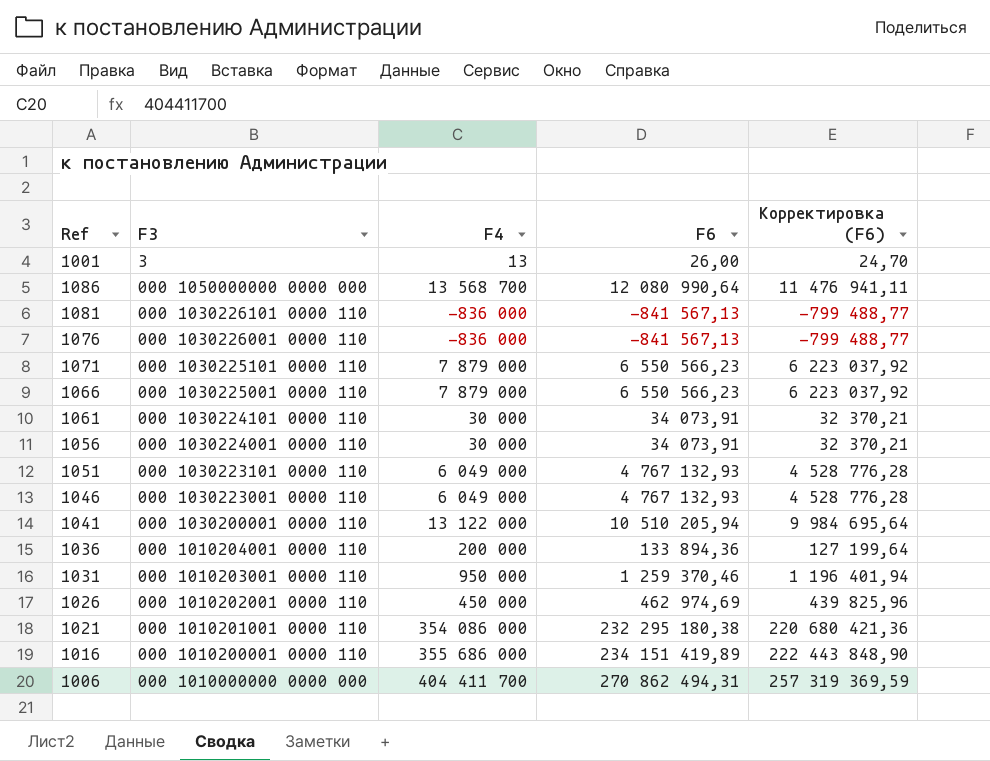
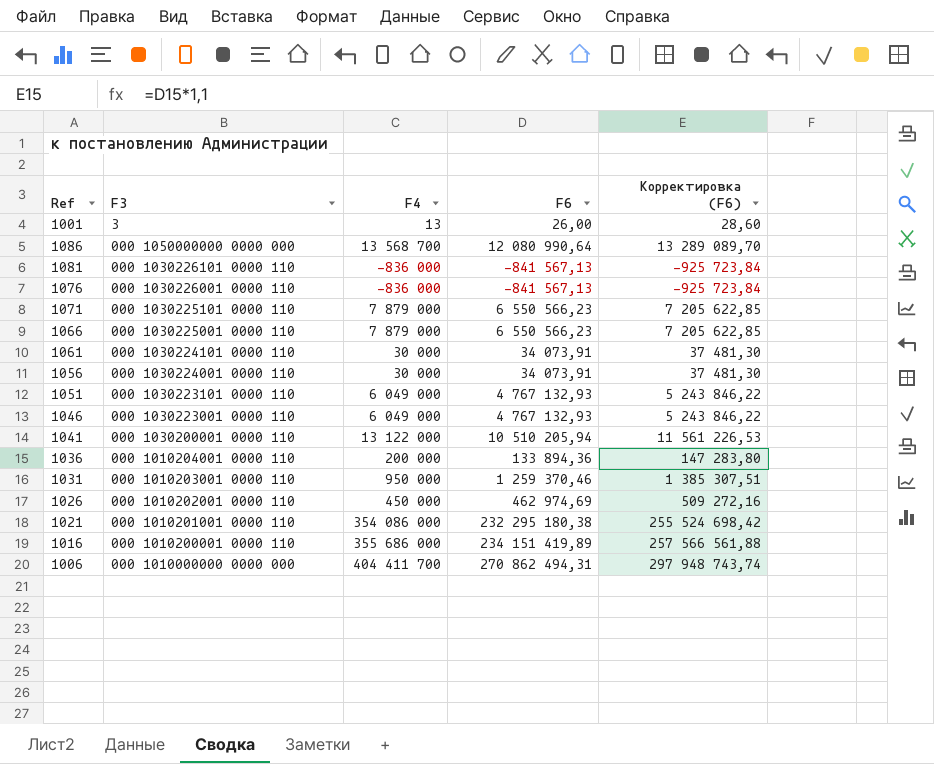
column Корректировка (F6) | formula: [F6] * 0,95 -> [F6] * 1,1

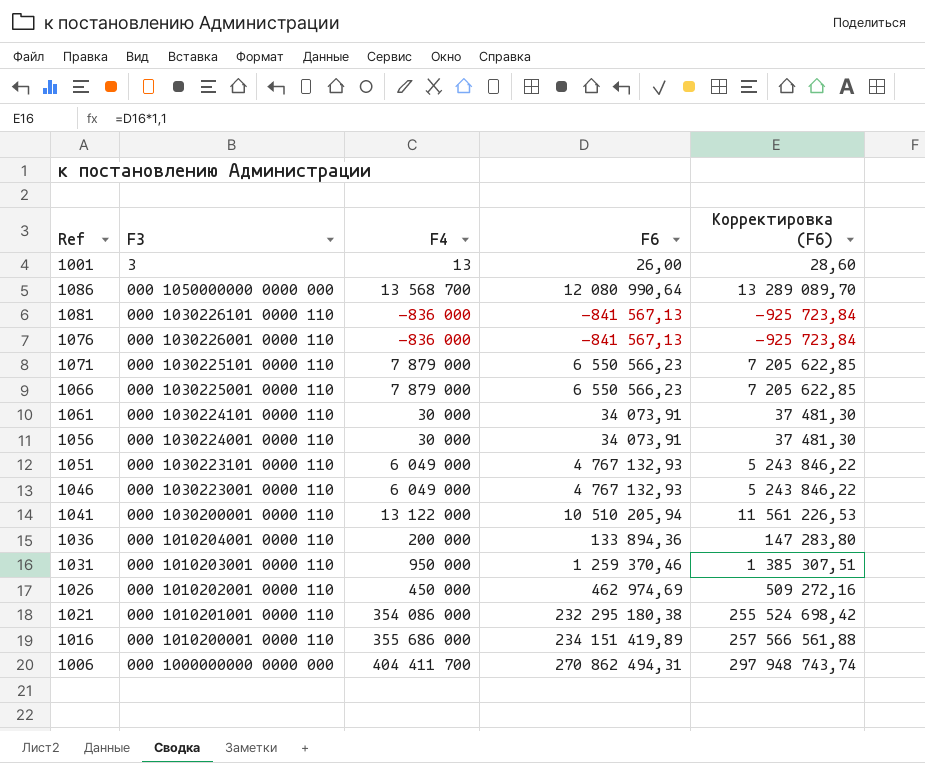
1006 | F3: 000 1010000000 0000 000 -> 000 1000000000 0000 000

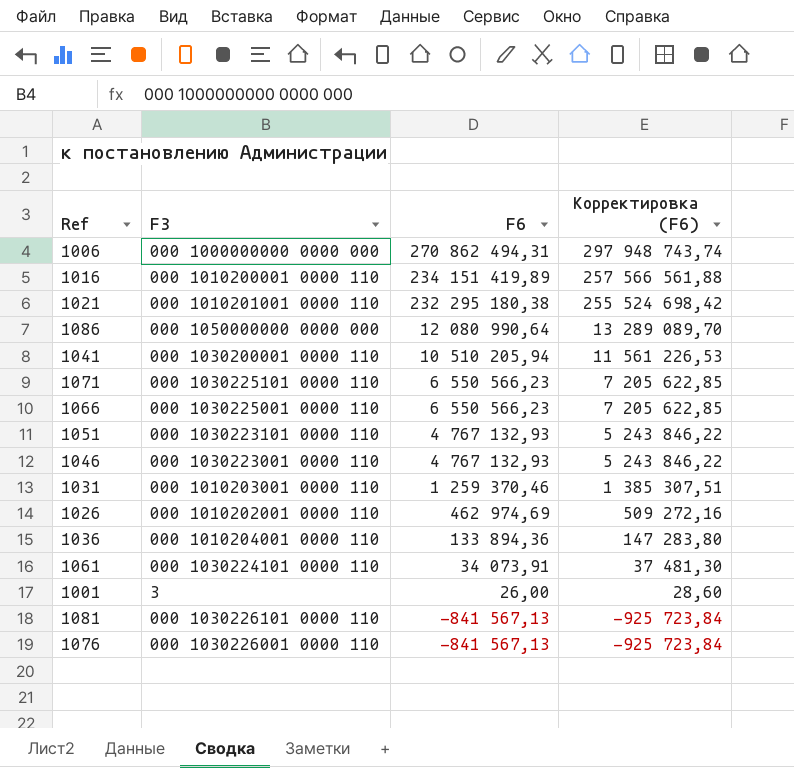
row order: F3 descending -> F6 descending
column F4 | position: 3 -> none
row 1056: 000 1030224001 0000 110 | 30 000 | 34 073,91 | 37 481,30 -> none

